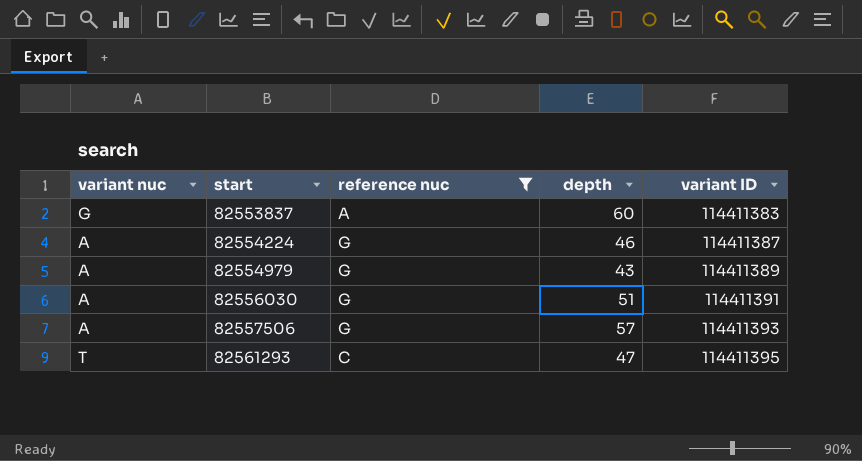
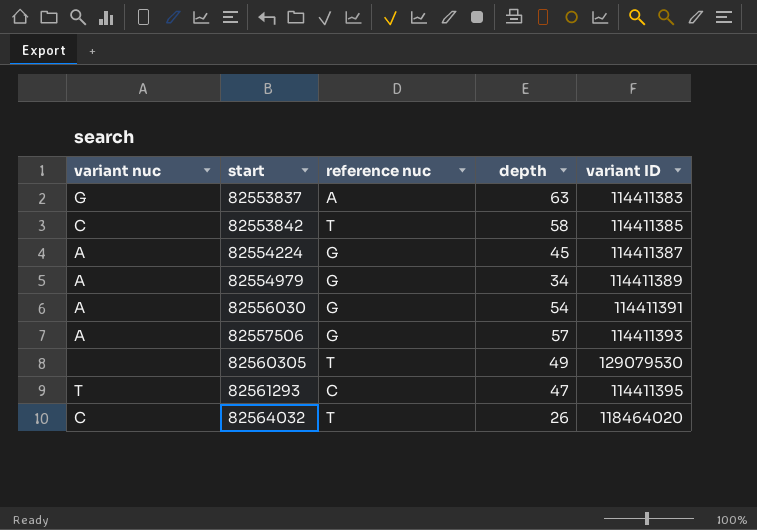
filter: reference nuc != T -> none
82553837 | depth: 60 -> 63
82554224 | depth: 46 -> 45
82554979 | depth: 43 -> 34
82556030 | depth: 51 -> 54

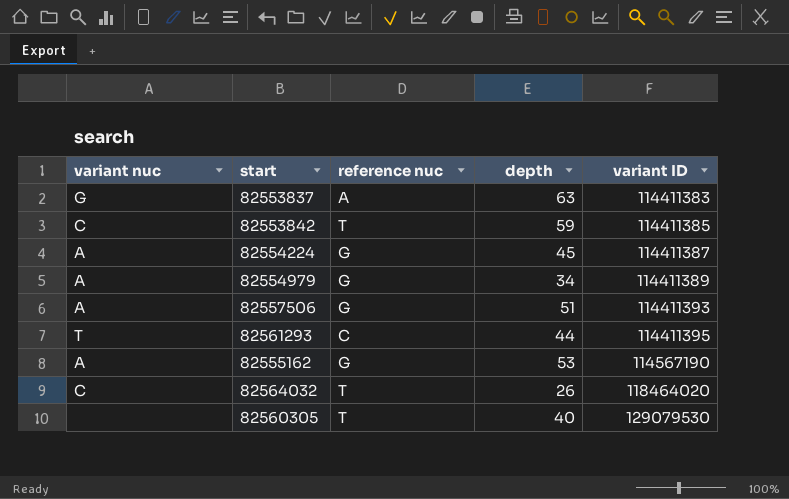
row order: start ascending -> variant ID ascending
row 82556030: A | G | 54 | 114411391 -> none
82553842 | depth: 58 -> 59
82557506 | depth: 57 -> 51
82561293 | depth: 47 -> 44
row 82555162: none -> A | G | 53 | 114567190
82560305 | depth: 49 -> 40

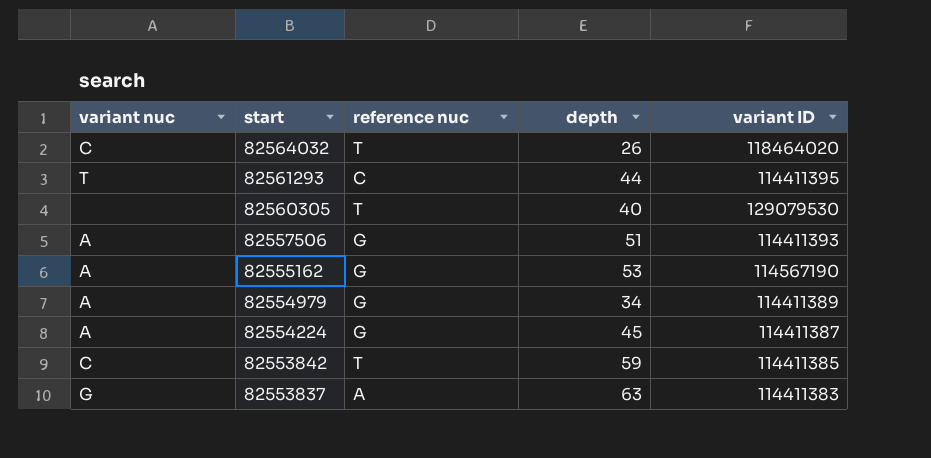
row order: variant ID ascending -> start descending

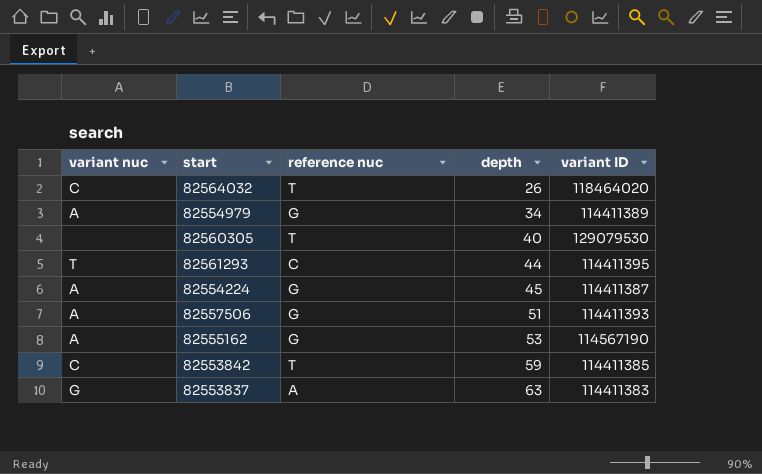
row order: start descending -> depth ascending

